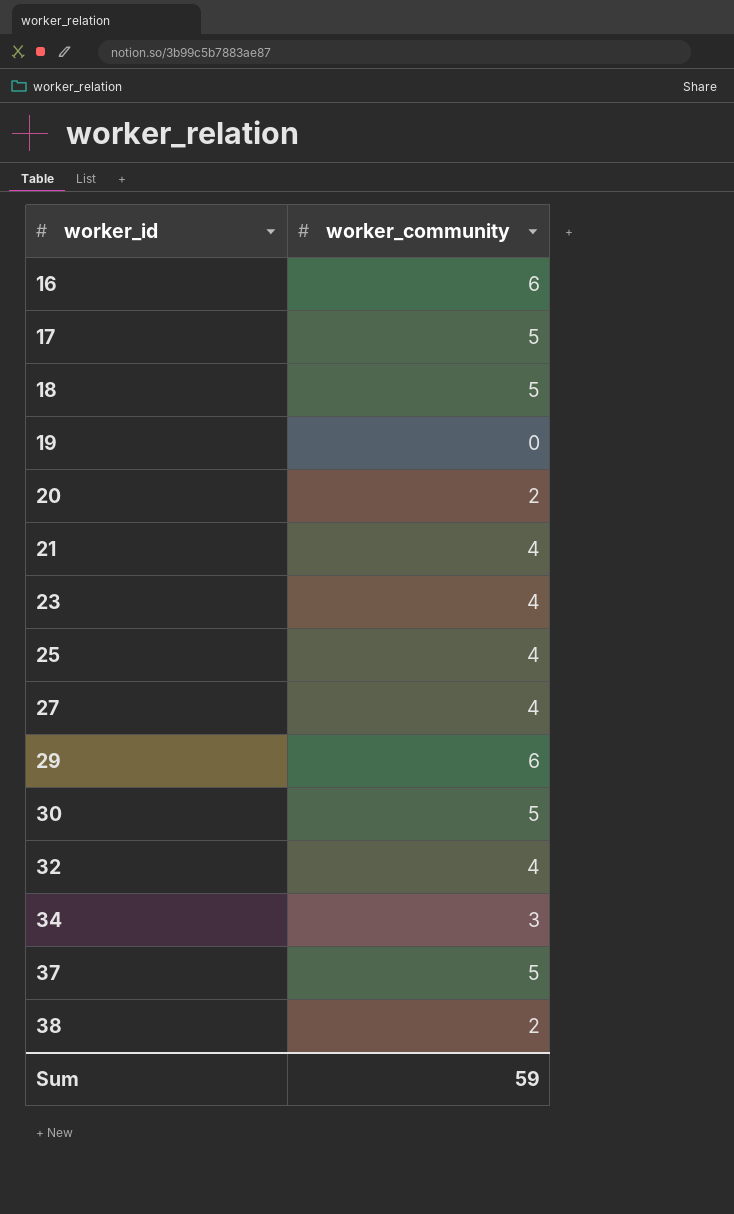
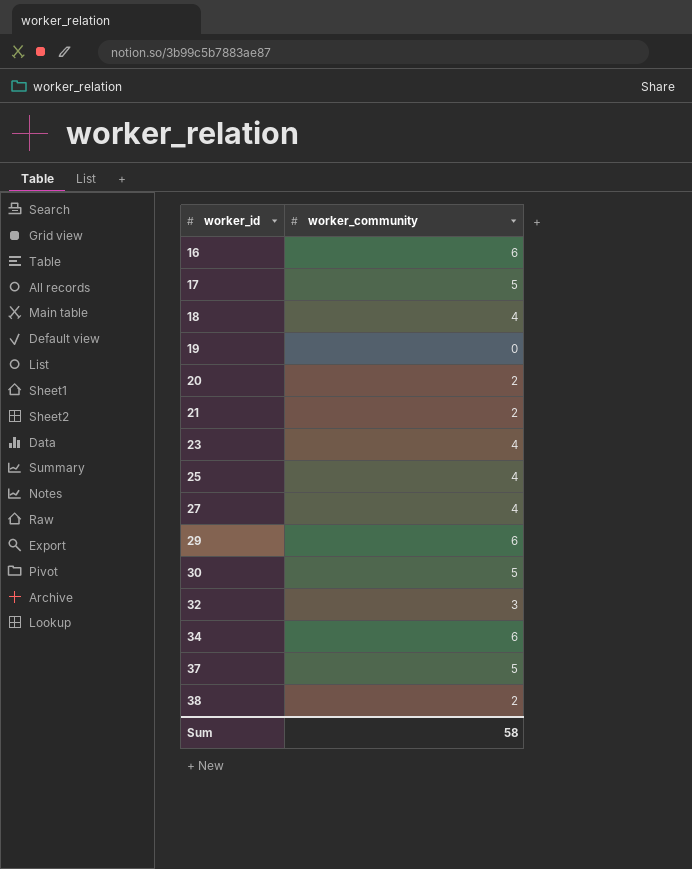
18 | worker_community: 5 -> 4
21 | worker_community: 4 -> 2
32 | worker_community: 4 -> 3
34 | worker_community: 3 -> 6
Sum | worker_community: 59 -> 58

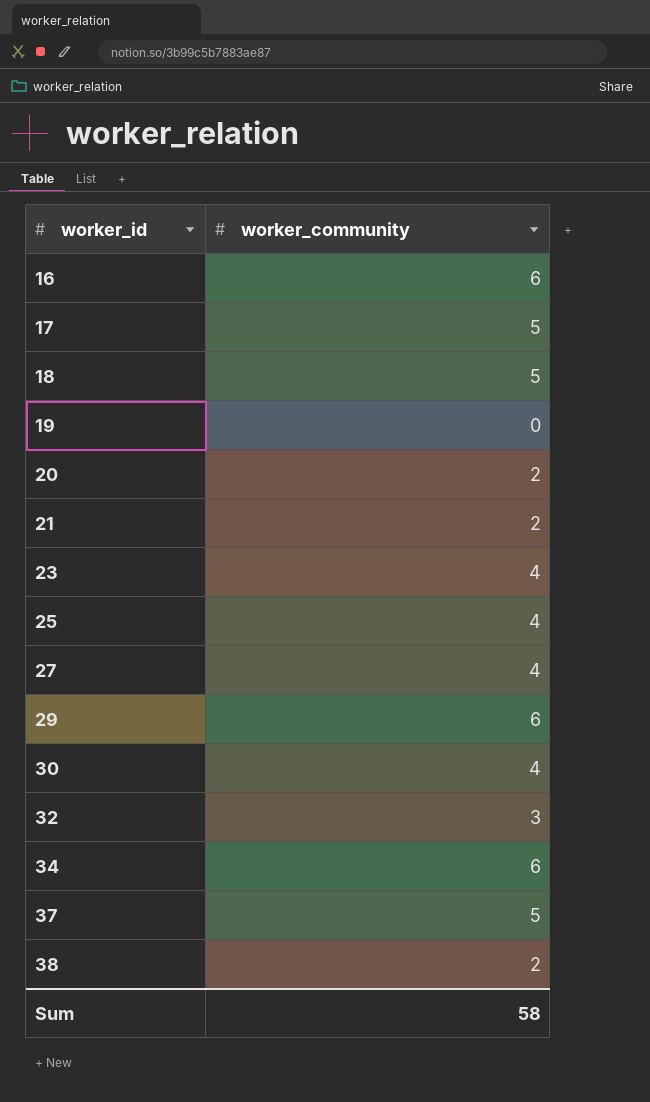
18 | worker_community: 4 -> 5
30 | worker_community: 5 -> 4

